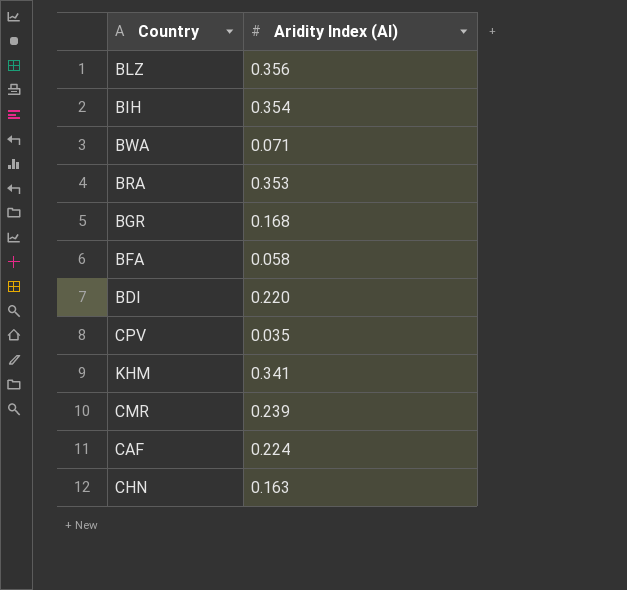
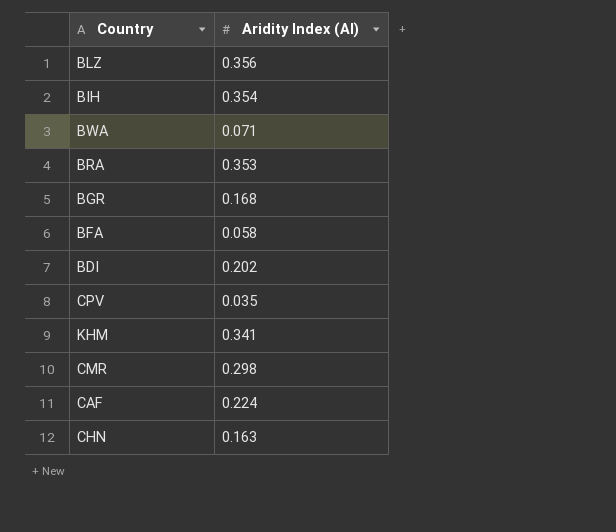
BDI | Aridity Index (AI): 0.220 -> 0.202
CMR | Aridity Index (AI): 0.239 -> 0.298

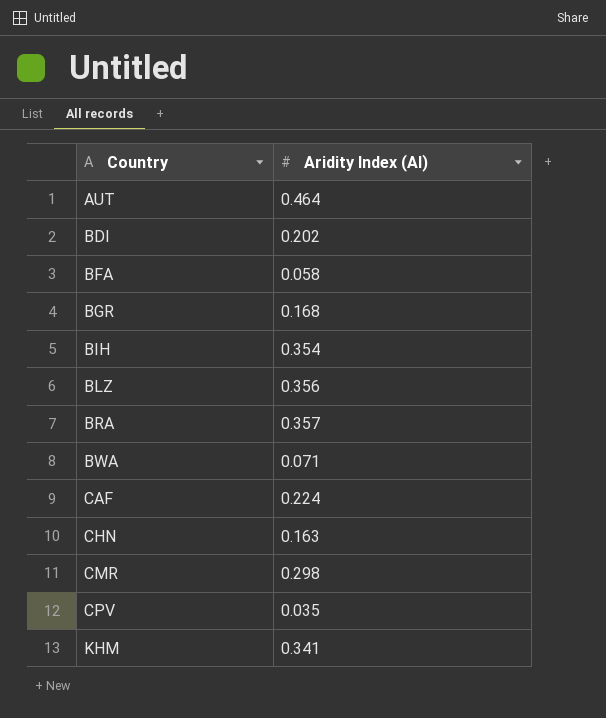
row order: none -> Country ascending
row AUT: none -> 0.464
BRA | Aridity Index (AI): 0.353 -> 0.357

